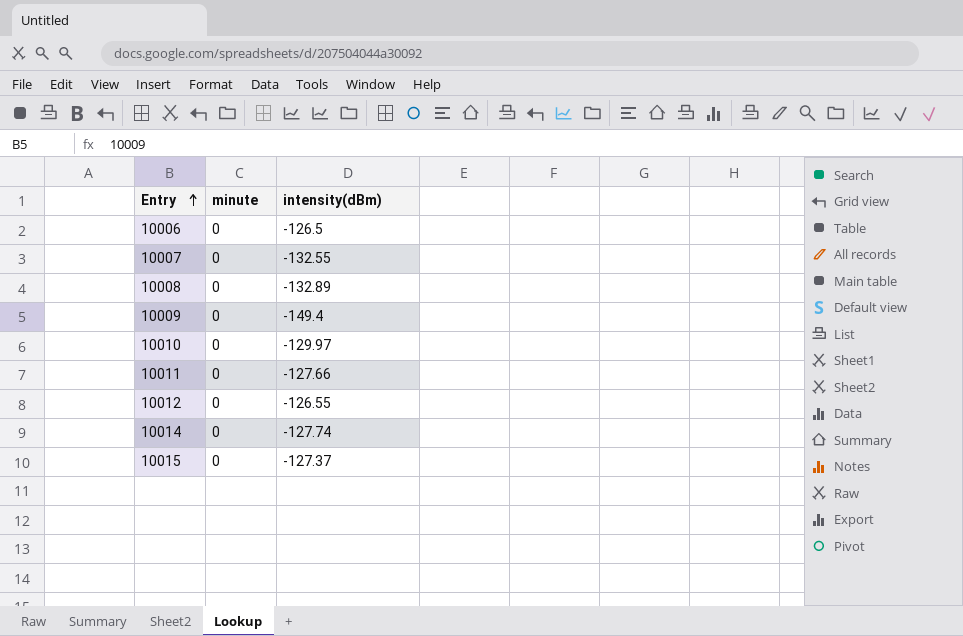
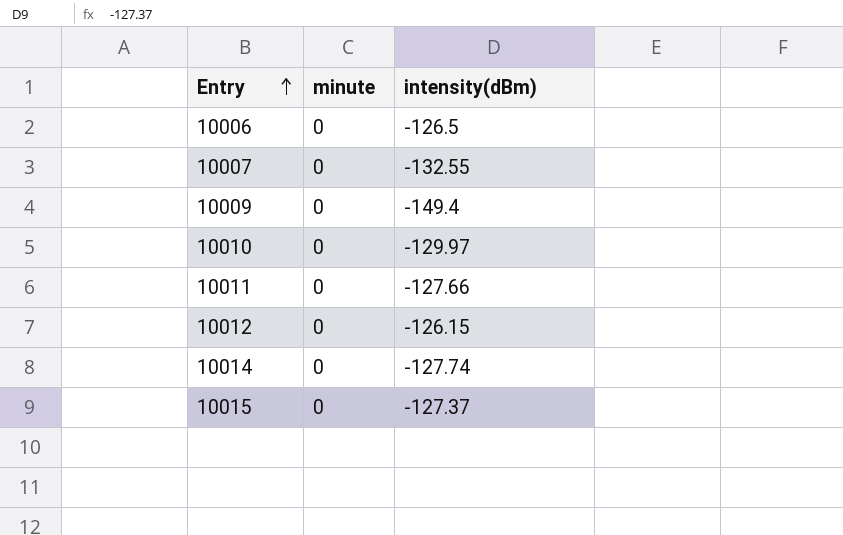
row 10008: 0 | -132.89 -> none
10012 | intensity(dBm): -126.55 -> -126.15

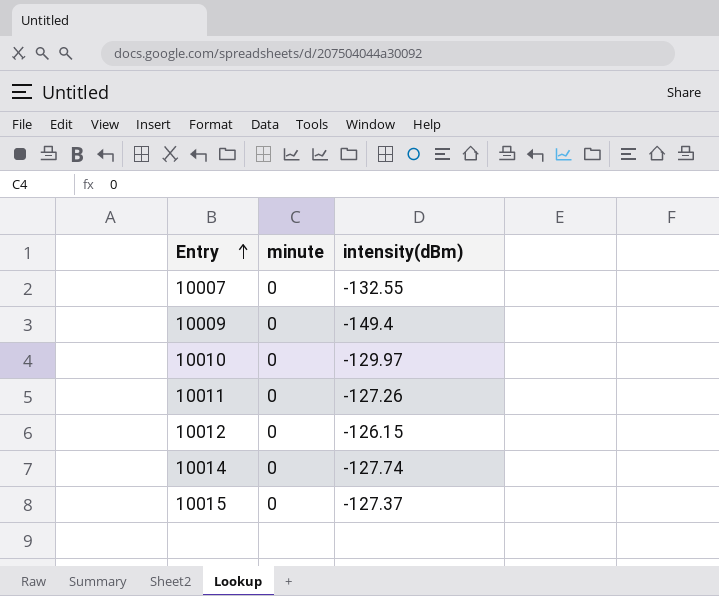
row 10006: 0 | -126.5 -> none
10011 | intensity(dBm): -127.66 -> -127.26

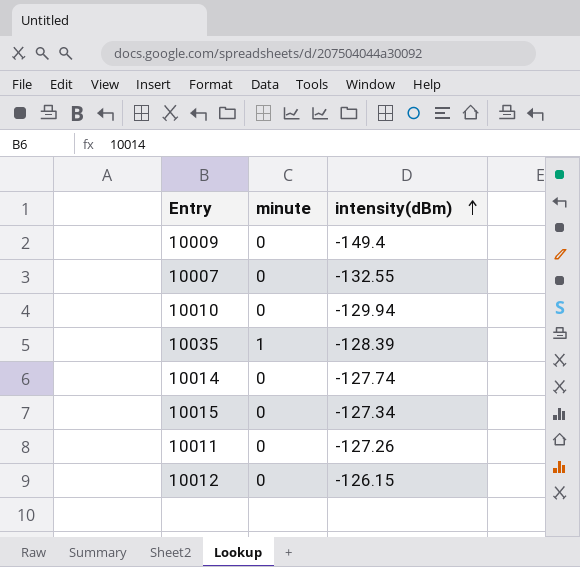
row order: Entry ascending -> intensity(dBm) ascending
10010 | intensity(dBm): -129.97 -> -129.94
row 10035: none -> 1 | -128.39
10015 | intensity(dBm): -127.37 -> -127.34

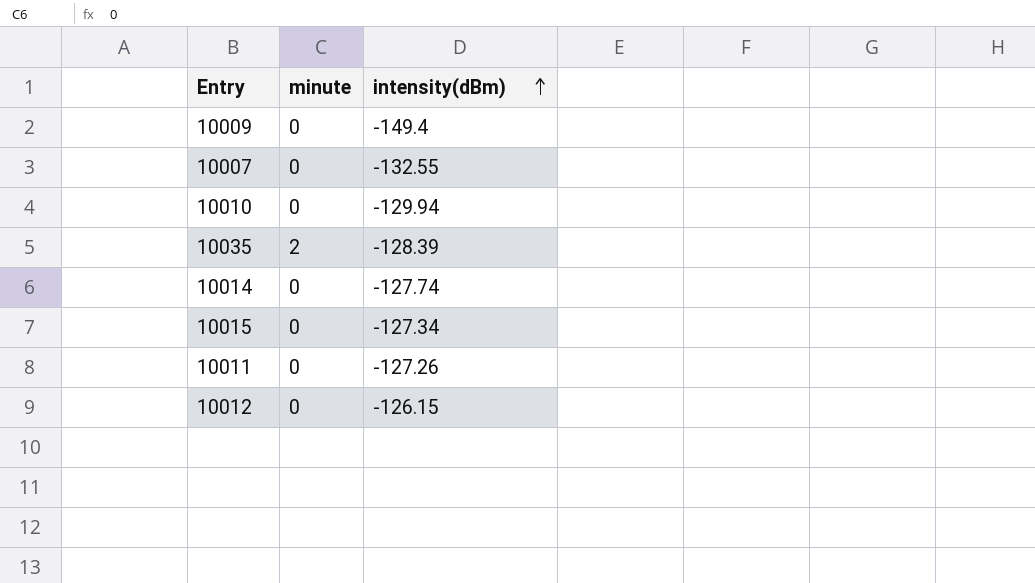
10035 | minute: 1 -> 2

